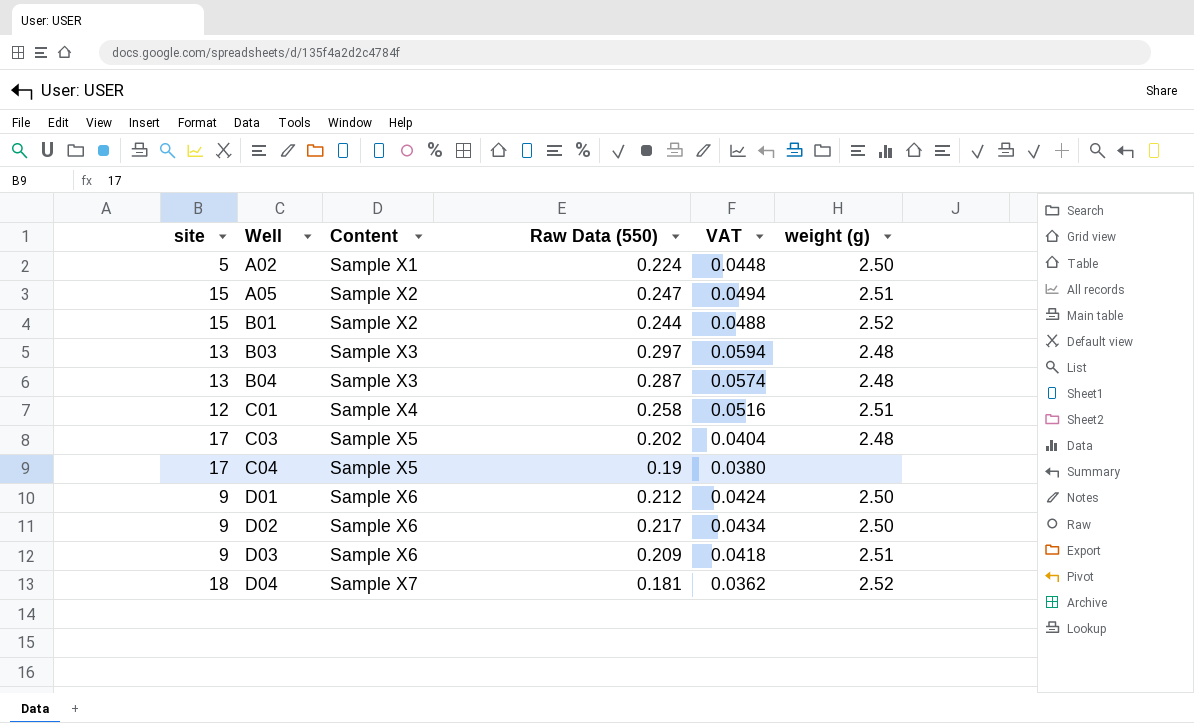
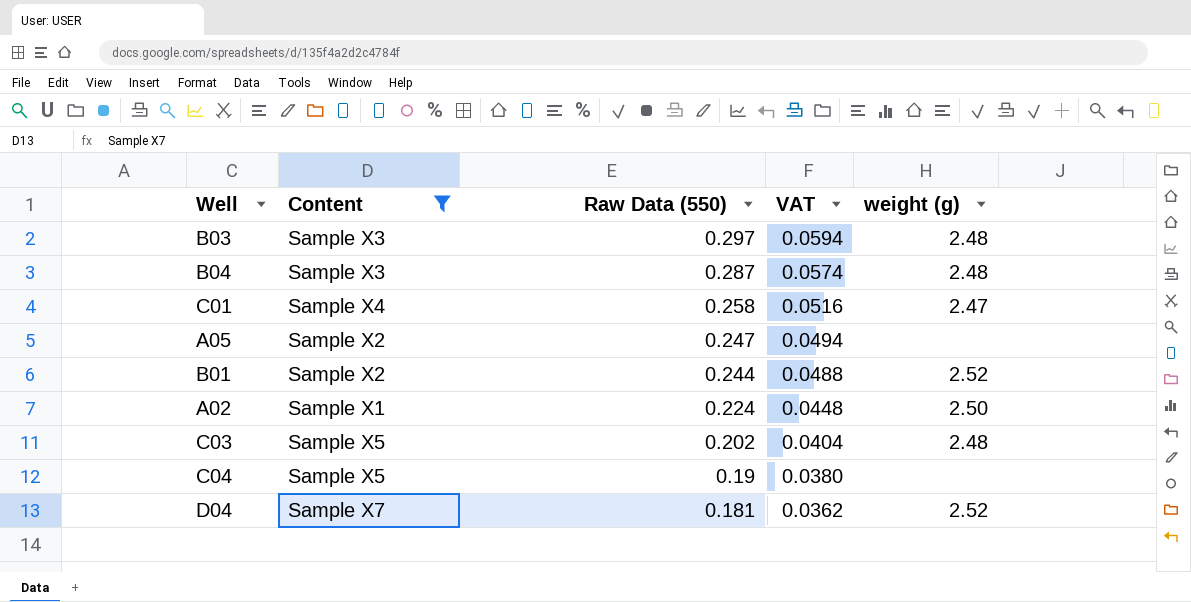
filter: none -> Content != Sample X6
row order: Well ascending -> Raw Data (550) descending
column site | position: 1 -> none
C01 | weight (g): 2.51 -> 2.47
A05 | weight (g): 2.51 -> none

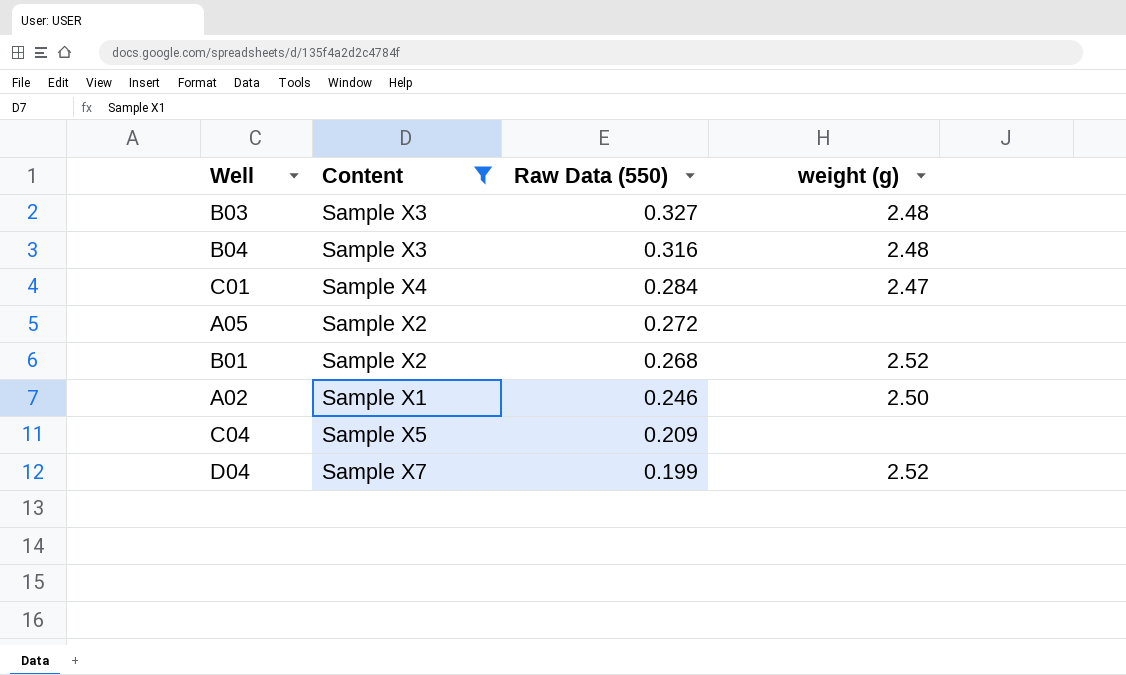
column VAT | formula: [Raw Data (550)] * 0.2 -> none
row C03: Sample X5 | 0.202 | 0.0404 | 2.48 -> none
B03 | Raw Data (550): 0.297 -> 0.327
B04 | Raw Data (550): 0.287 -> 0.316
C01 | Raw Data (550): 0.258 -> 0.284
A05 | Raw Data (550): 0.247 -> 0.272
B01 | Raw Data (550): 0.244 -> 0.268
A02 | Raw Data (550): 0.224 -> 0.246
C04 | Raw Data (550): 0.19 -> 0.209
D04 | Raw Data (550): 0.181 -> 0.199

